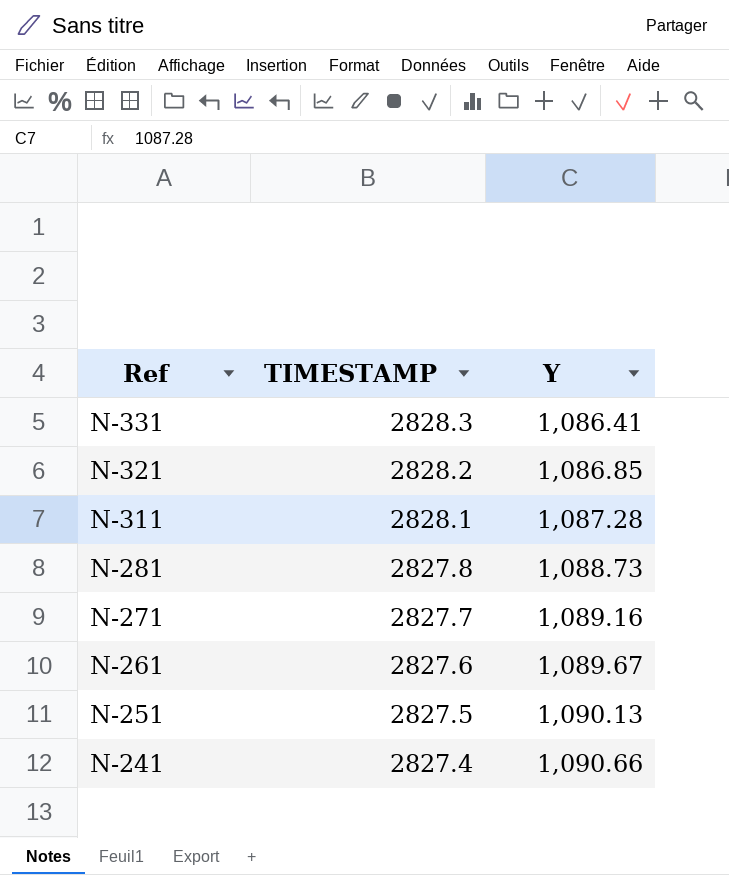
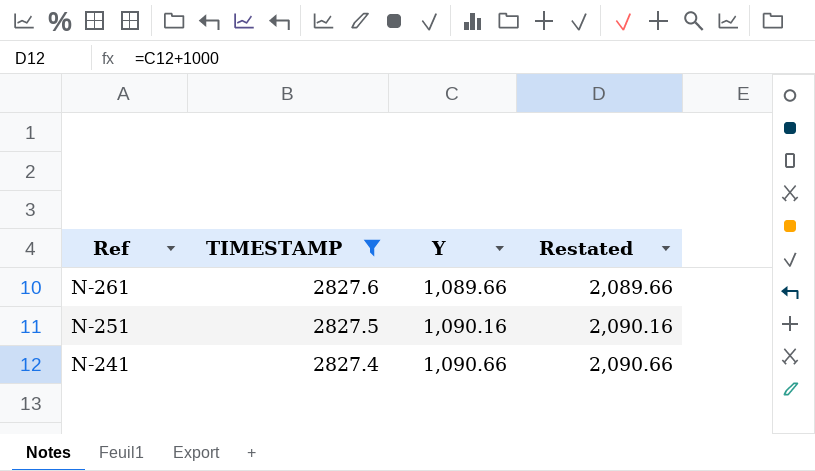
filter: none -> TIMESTAMP <= 2827.6
column Restated | formula: none -> [Y] + 1000
N-261 | Y: 1,089.67 -> 1,089.66
N-251 | Y: 1,090.13 -> 1,090.16

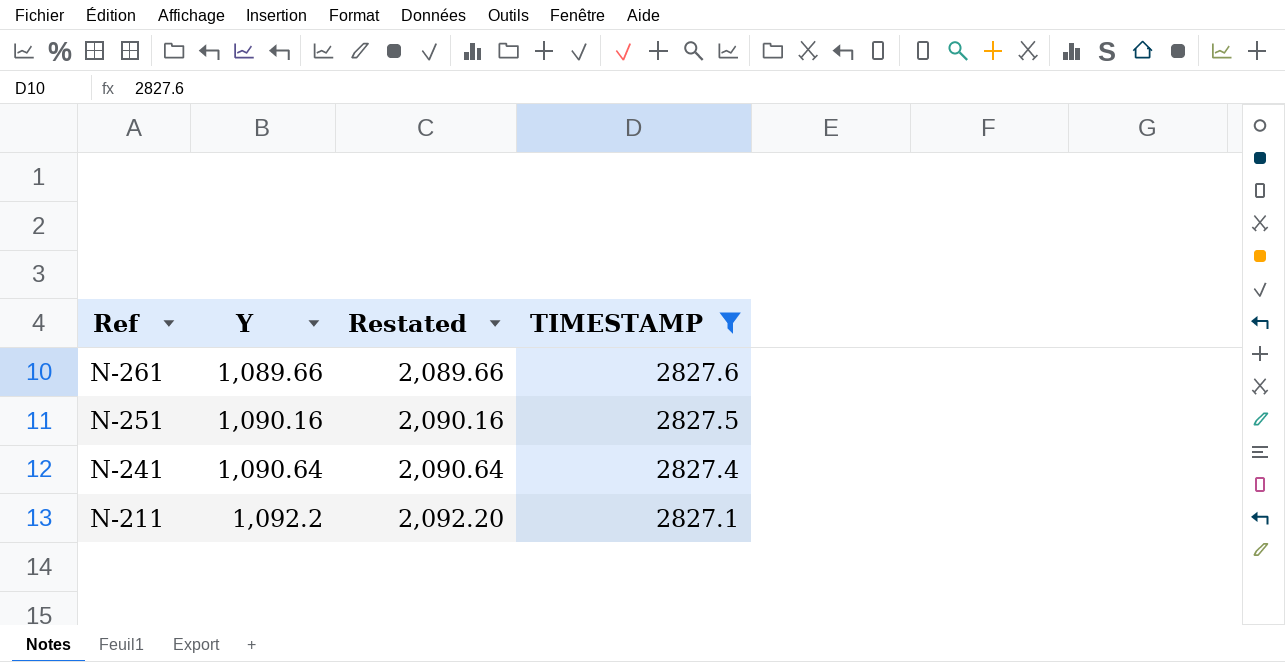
column TIMESTAMP | position: 2 -> 4
N-241 | Y: 1,090.66 -> 1,090.64
N-241 | Restated: 2,090.66 -> 2,090.64
row N-211: none -> 1,092.2 | 2,092.20 | 2827.1

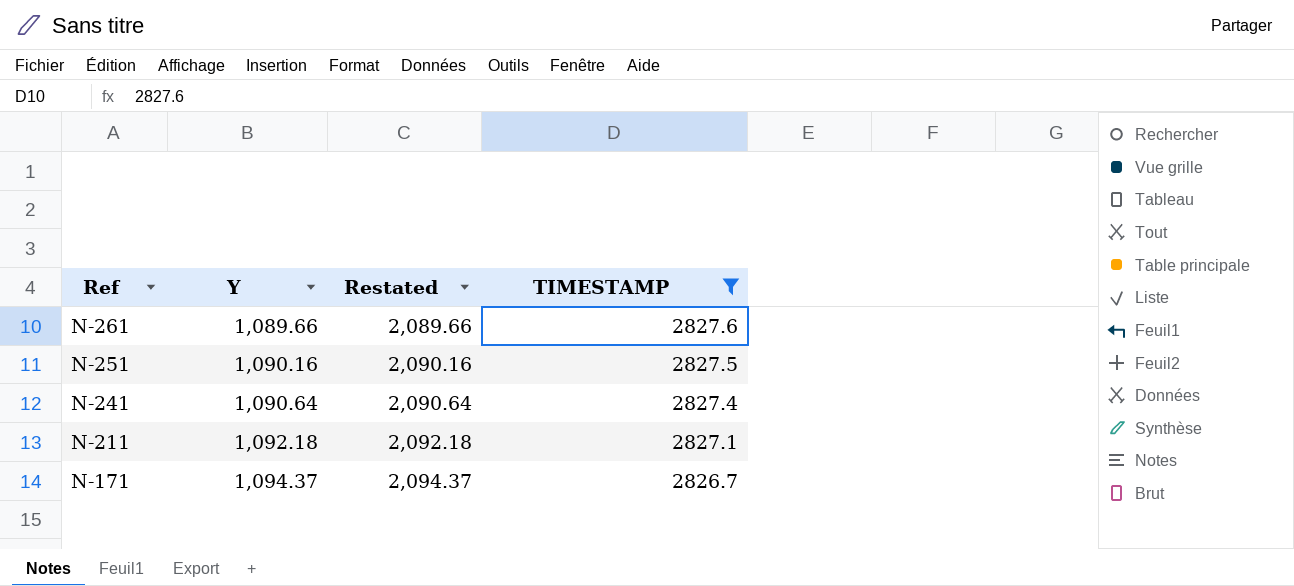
N-211 | Y: 1,092.2 -> 1,092.18
N-211 | Restated: 2,092.20 -> 2,092.18
row N-171: none -> 1,094.37 | 2,094.37 | 2826.7

